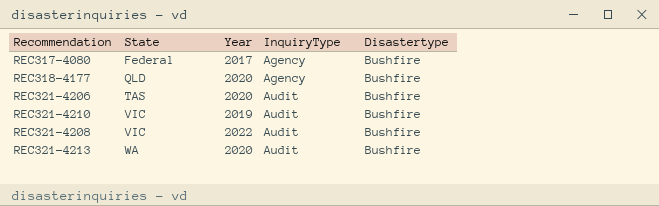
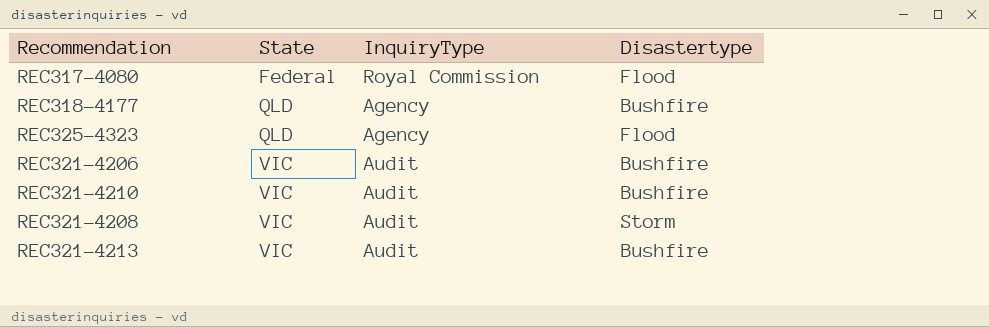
column Year | position: 3 -> none
REC317-4080 | InquiryType: Agency -> Royal Commission
REC317-4080 | Disastertype: Bushfire -> Flood
row REC325-4323: none -> QLD | Agency | Flood
REC321-4206 | State: TAS -> VIC
REC321-4208 | Disastertype: Bushfire -> Storm
REC321-4213 | State: WA -> VIC

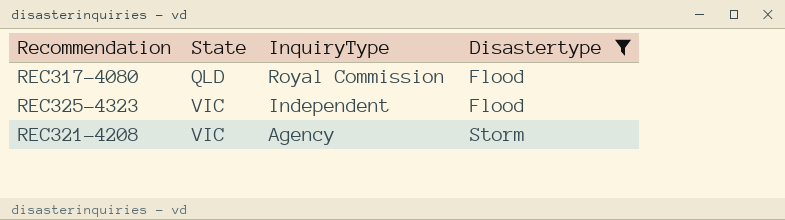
filter: none -> Disastertype != Bushfire
REC317-4080 | State: Federal -> QLD
REC325-4323 | State: QLD -> VIC
REC325-4323 | InquiryType: Agency -> Independent
REC321-4208 | InquiryType: Audit -> Agency

